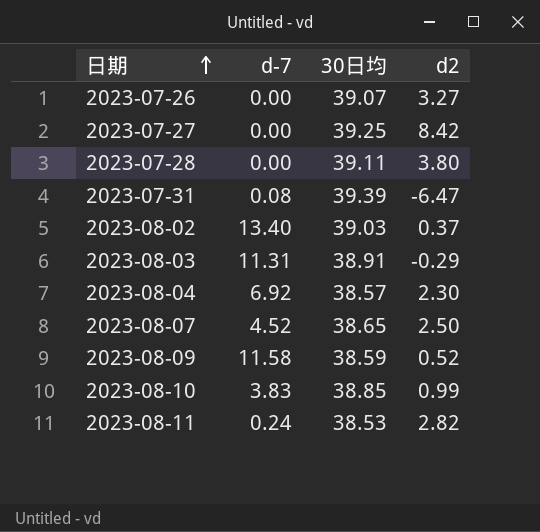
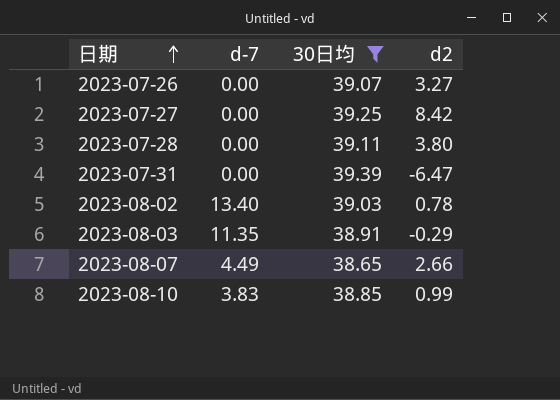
filter: none -> 30日均 >= 38.65
2023-07-31 | d-7: 0.08 -> 0.00
2023-08-02 | d2: 0.37 -> 0.78
2023-08-03 | d-7: 11.31 -> 11.35
2023-08-07 | d-7: 4.52 -> 4.49
2023-08-07 | d2: 2.50 -> 2.66

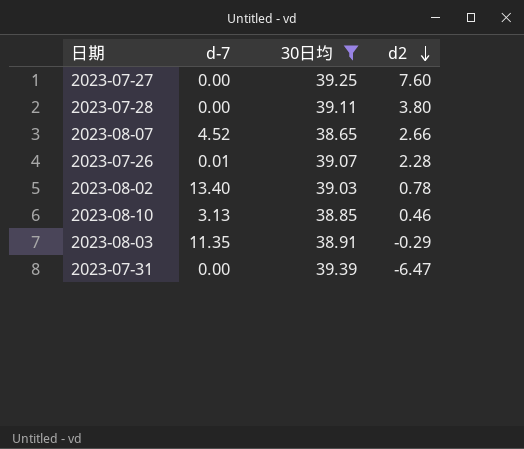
row order: 日期 ascending -> d2 descending
2023-07-27 | d2: 8.42 -> 7.60
2023-08-07 | d-7: 4.49 -> 4.52
2023-07-26 | d-7: 0.00 -> 0.01
2023-07-26 | d2: 3.27 -> 2.28
2023-08-10 | d-7: 3.83 -> 3.13
2023-08-10 | d2: 0.99 -> 0.46

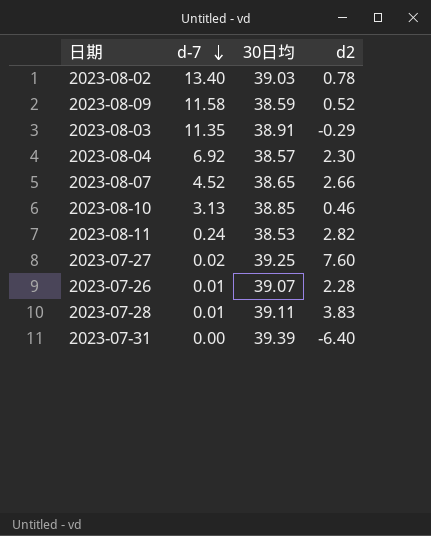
filter: 30日均 >= 38.65 -> none
row order: d2 descending -> d-7 descending
2023-07-27 | d-7: 0.00 -> 0.02
2023-07-28 | d-7: 0.00 -> 0.01
2023-07-28 | d2: 3.80 -> 3.83
2023-07-31 | d2: -6.47 -> -6.40

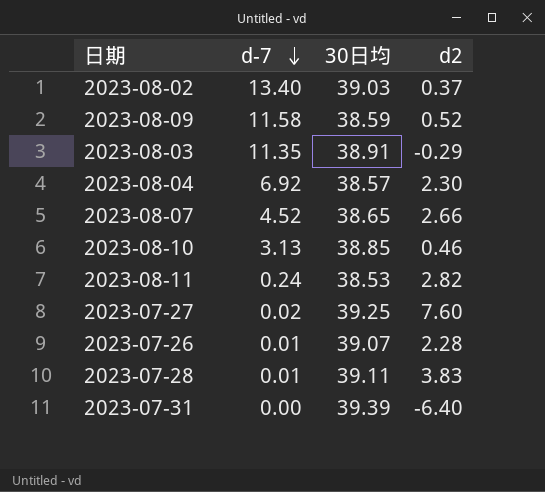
2023-08-02 | d2: 0.78 -> 0.37

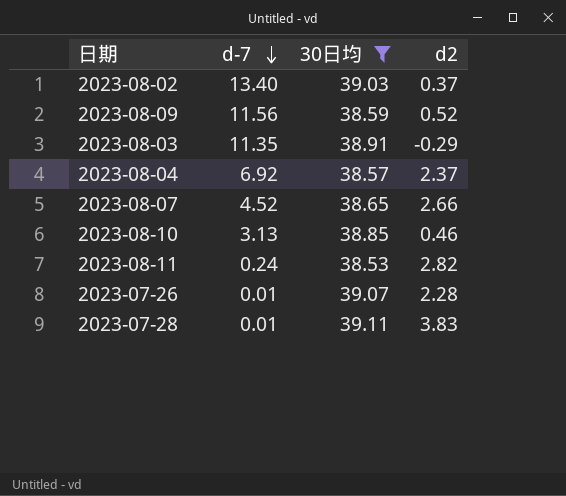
filter: none -> 30日均 <= 39.11
2023-08-09 | d-7: 11.58 -> 11.56
2023-08-04 | d2: 2.30 -> 2.37

